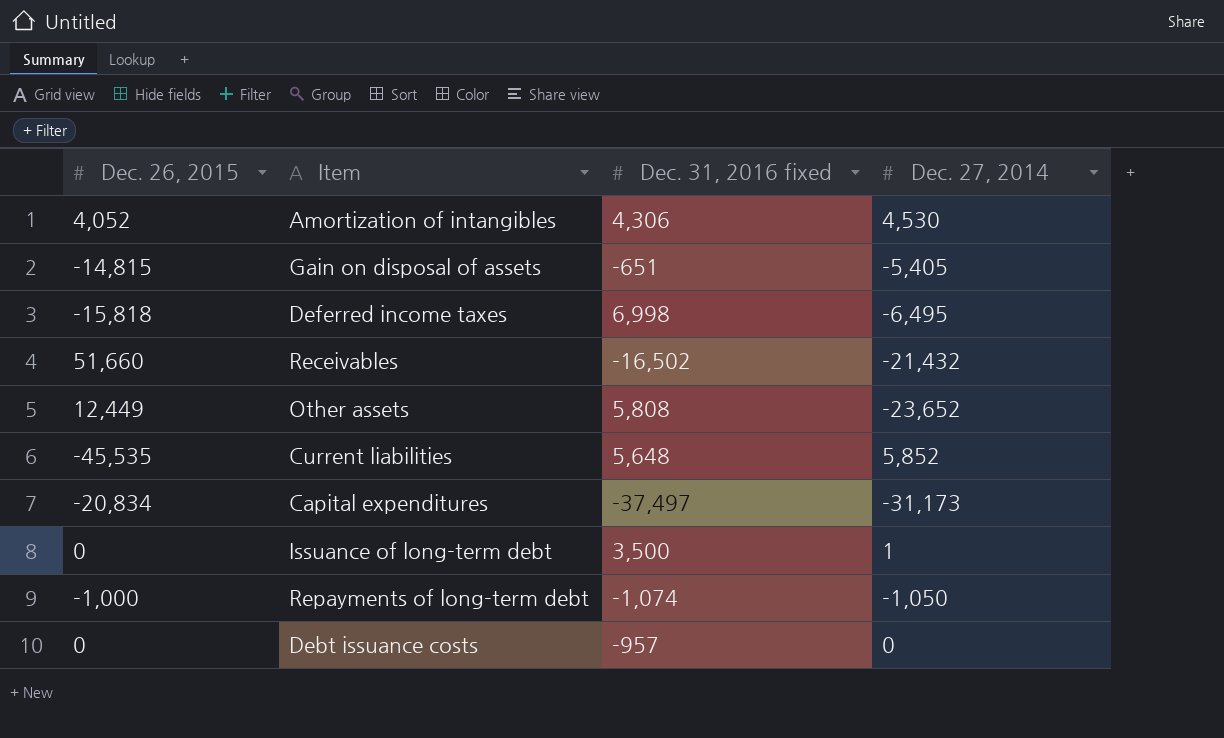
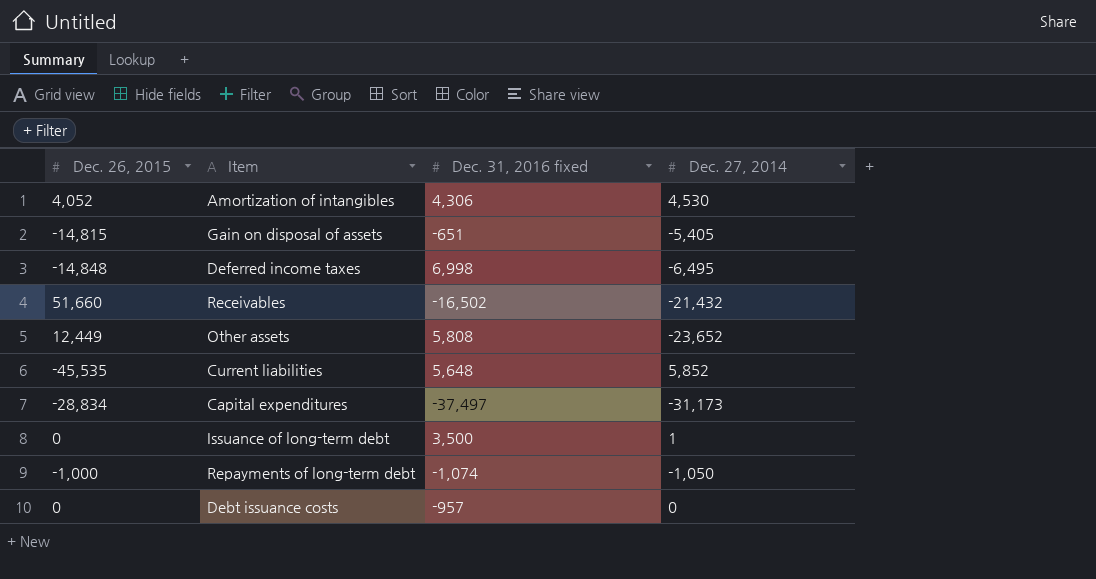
Deferred income taxes | Dec. 26, 2015: -15,818 -> -14,848
Capital expenditures | Dec. 26, 2015: -20,834 -> -28,834

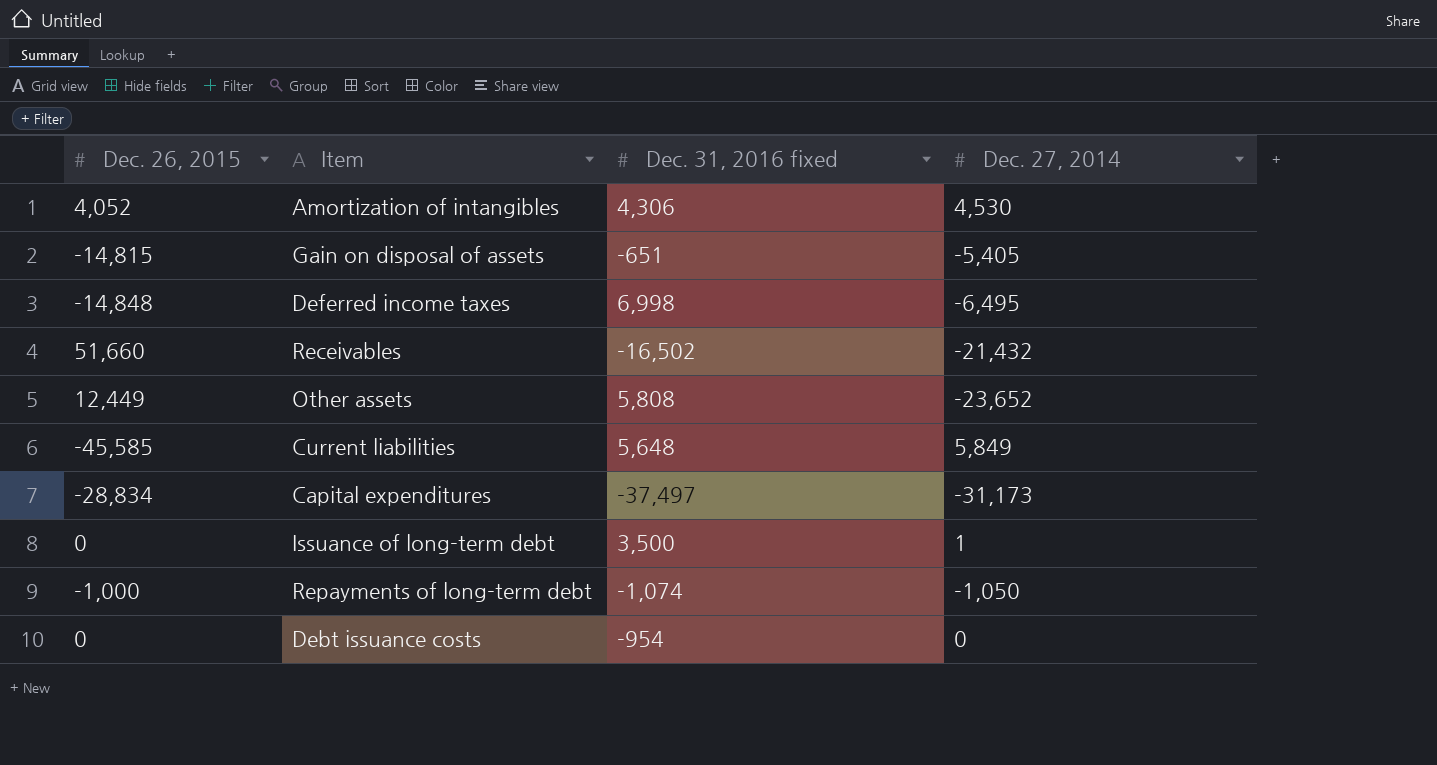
Current liabilities | Dec. 26, 2015: -45,535 -> -45,585
Current liabilities | Dec. 27, 2014: 5,852 -> 5,849
Debt issuance costs | Dec. 31, 2016 fixed: -957 -> -954

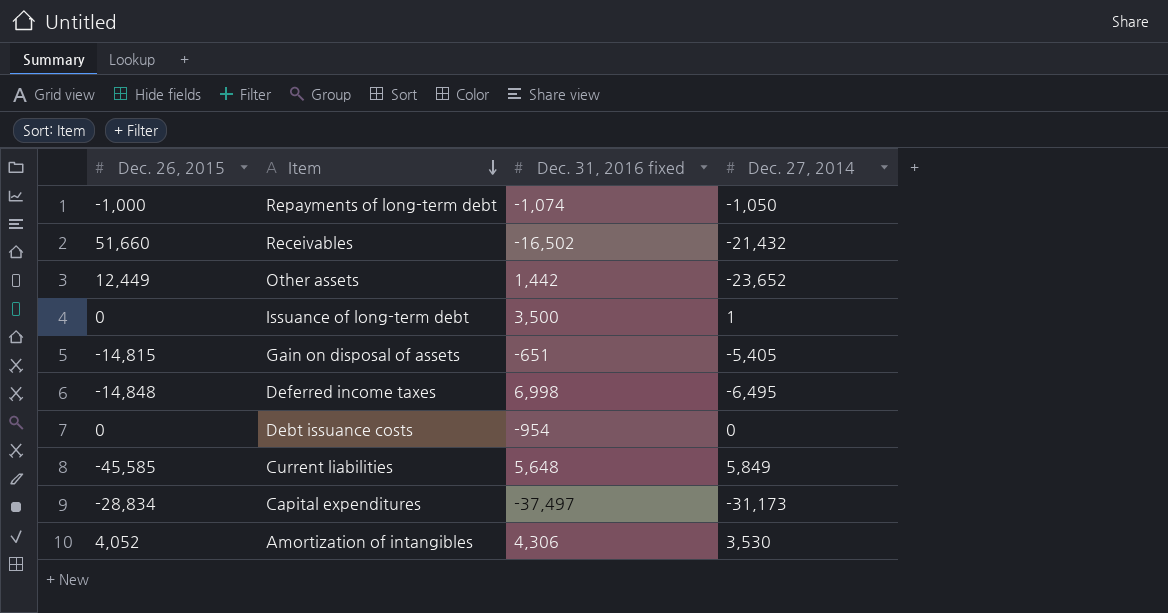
row order: none -> Item descending
Other assets | Dec. 31, 2016 fixed: 5,808 -> 1,442
Amortization of intangibles | Dec. 27, 2014: 4,530 -> 3,530

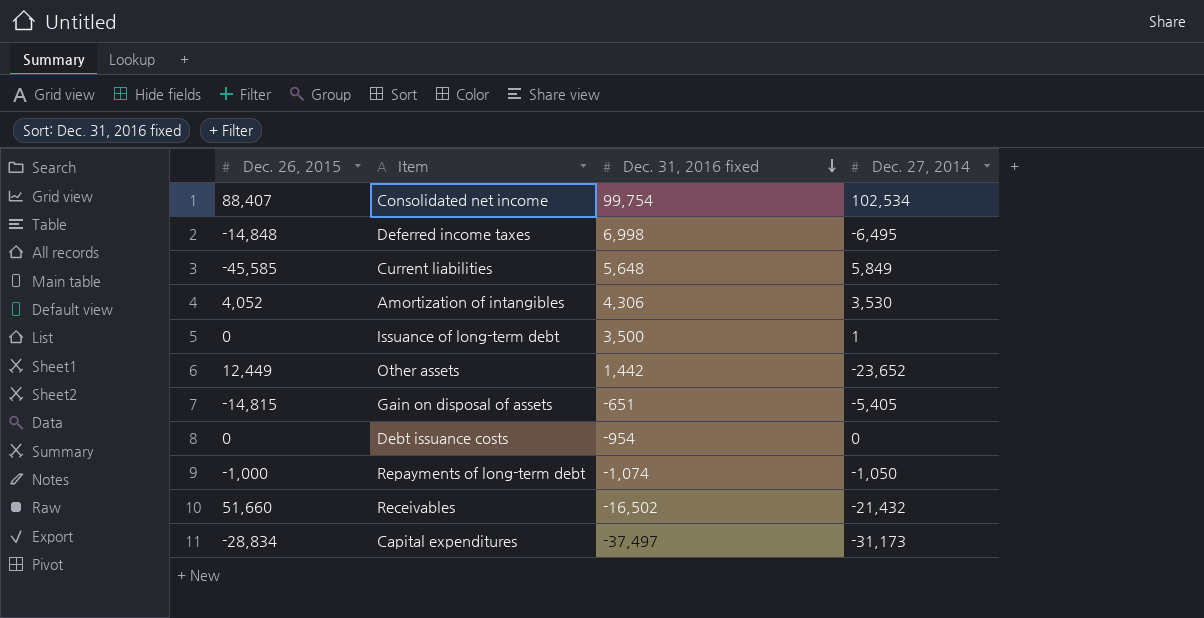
row order: Item descending -> Dec. 31, 2016 fixed descending
row Consolidated net income: none -> 88,407 | 99,754 | 102,534

